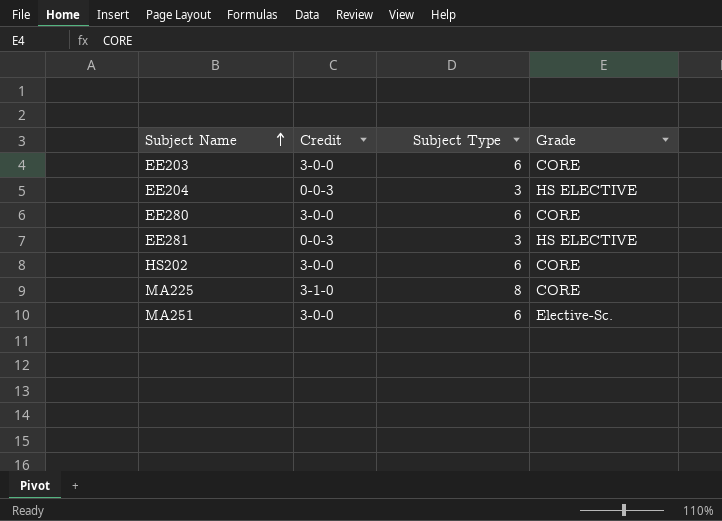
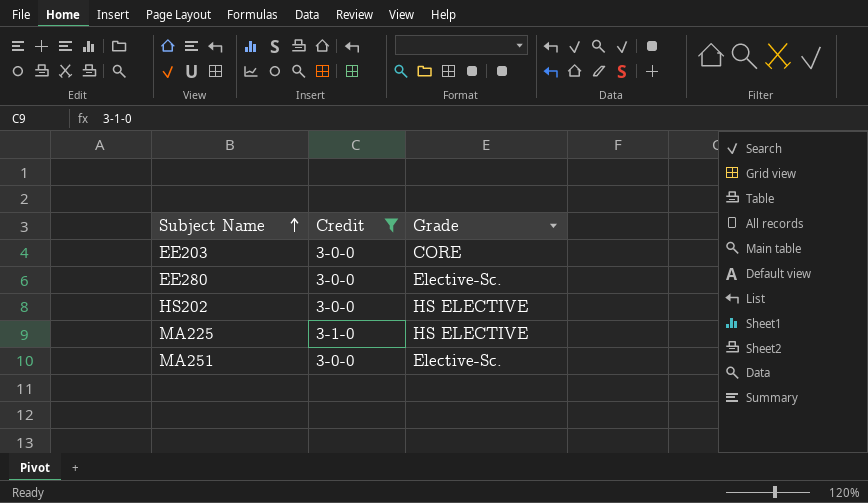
filter: none -> Credit != 0-0-3
column Subject Type | position: 3 -> none
EE280 | Grade: CORE -> Elective-Sc.
HS202 | Grade: CORE -> HS ELECTIVE
MA225 | Grade: CORE -> HS ELECTIVE

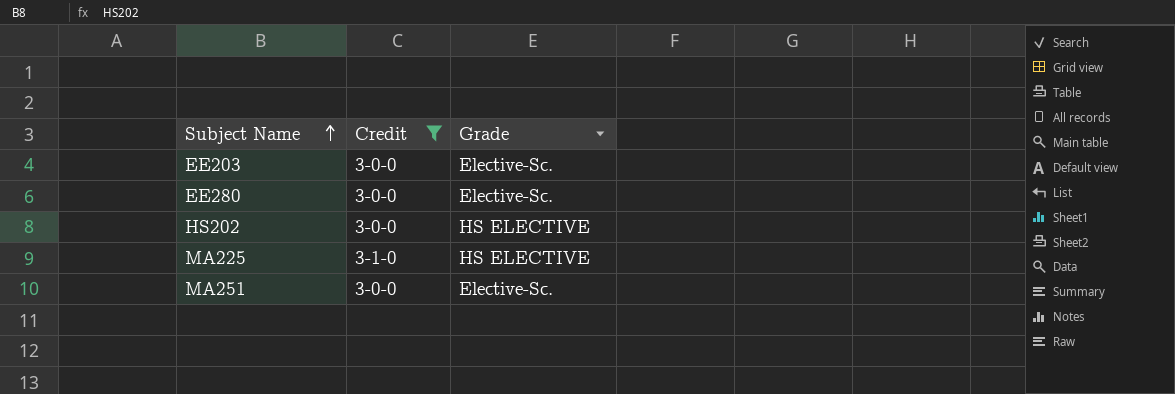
EE203 | Grade: CORE -> Elective-Sc.

